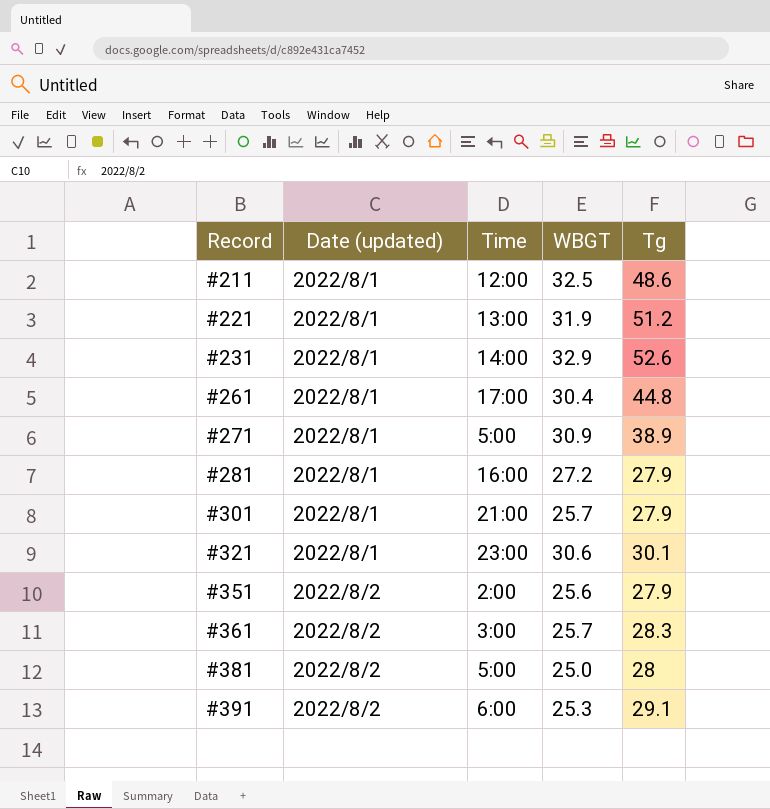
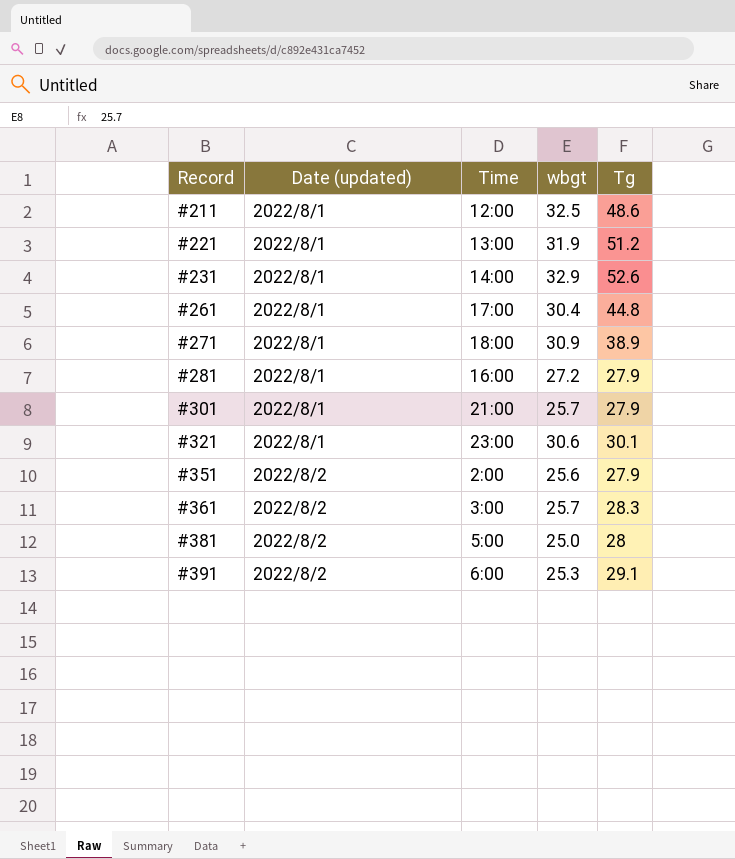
column name: WBGT -> wbgt
#271 | Time: 5:00 -> 18:00

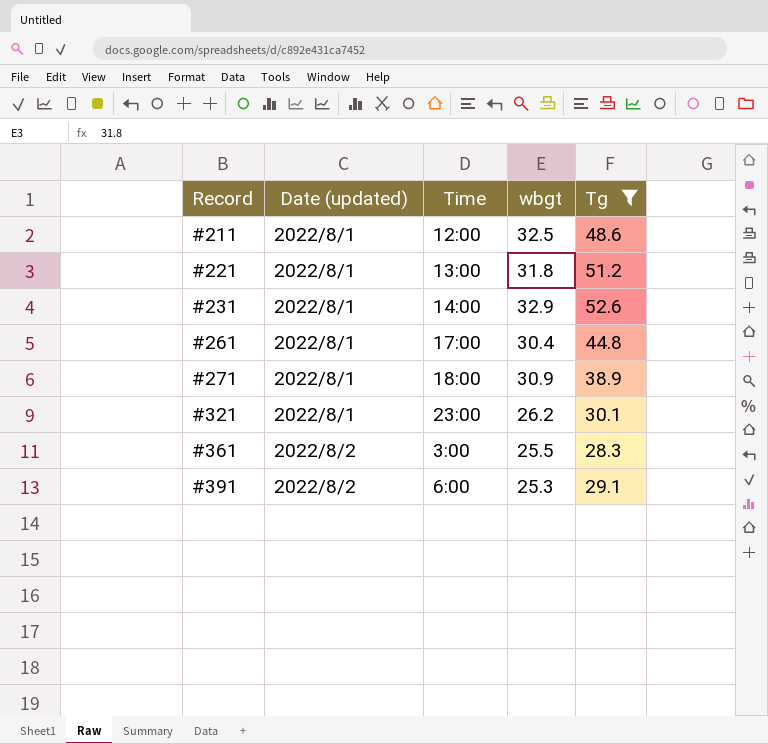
filter: none -> Tg >= 28.3
#221 | wbgt: 31.9 -> 31.8
#321 | wbgt: 30.6 -> 26.2
#361 | wbgt: 25.7 -> 25.5

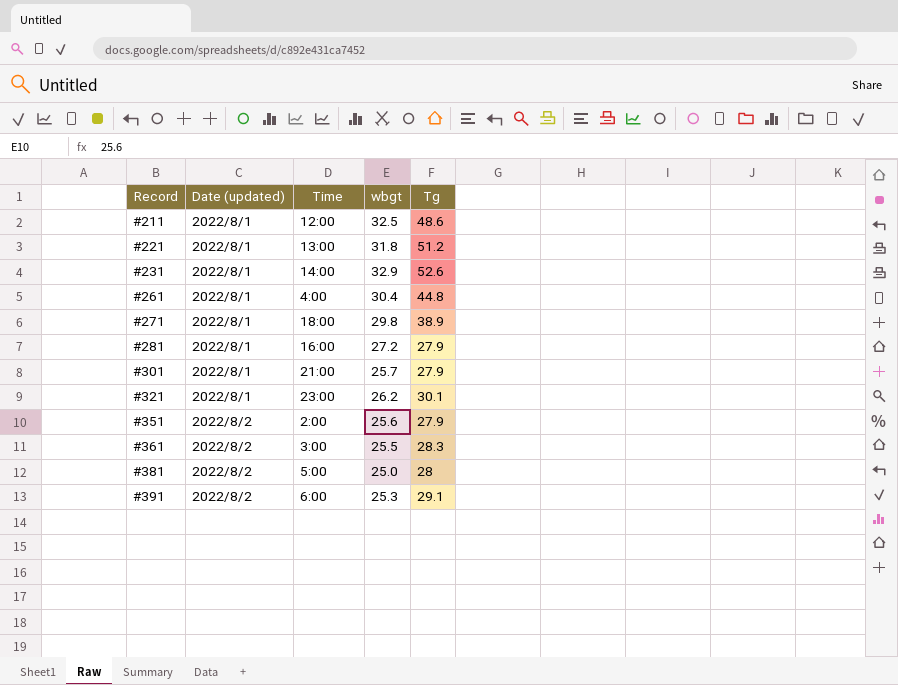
filter: Tg >= 28.3 -> none
#261 | Time: 17:00 -> 4:00
#271 | wbgt: 30.9 -> 29.8

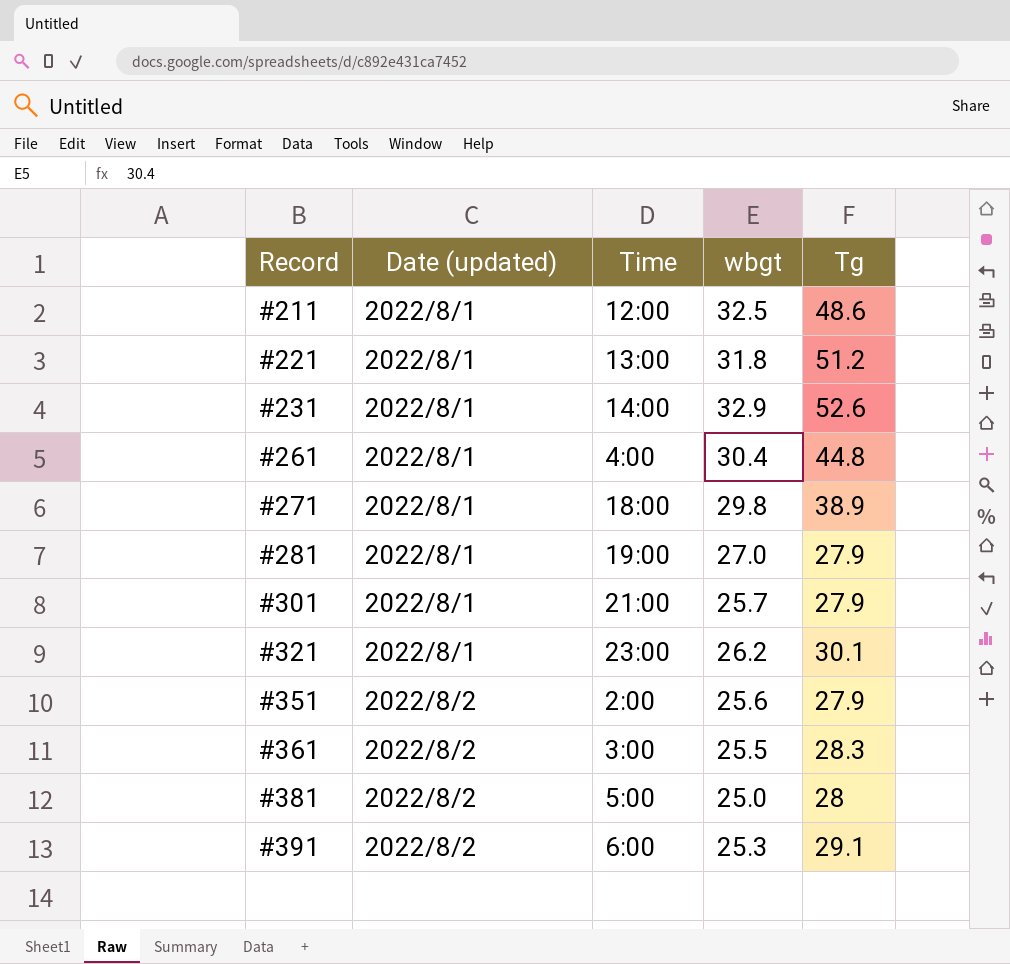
#281 | Time: 16:00 -> 19:00
#281 | wbgt: 27.2 -> 27.0

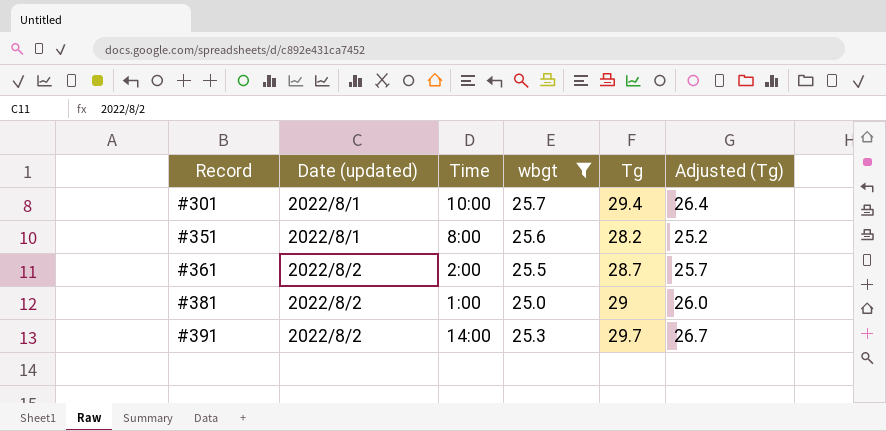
filter: none -> wbgt <= 25.7
column Adjusted (Tg) | formula: none -> [Tg] - 3
#301 | Time: 21:00 -> 10:00
#301 | Tg: 27.9 -> 29.4
#351 | Date (updated): 2022/8/2 -> 2022/8/1
#351 | Time: 2:00 -> 8:00
#351 | Tg: 27.9 -> 28.2
#361 | Time: 3:00 -> 2:00
#361 | Tg: 28.3 -> 28.7
#381 | Time: 5:00 -> 1:00
#381 | Tg: 28 -> 29
#391 | Time: 6:00 -> 14:00
#391 | Tg: 29.1 -> 29.7

